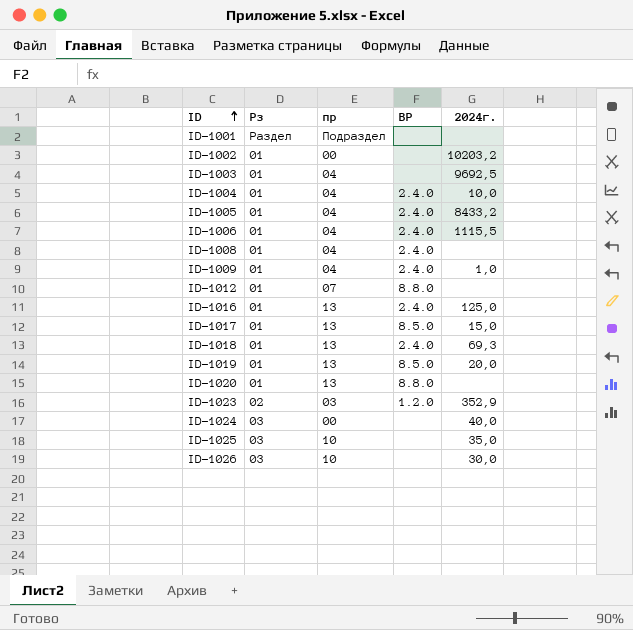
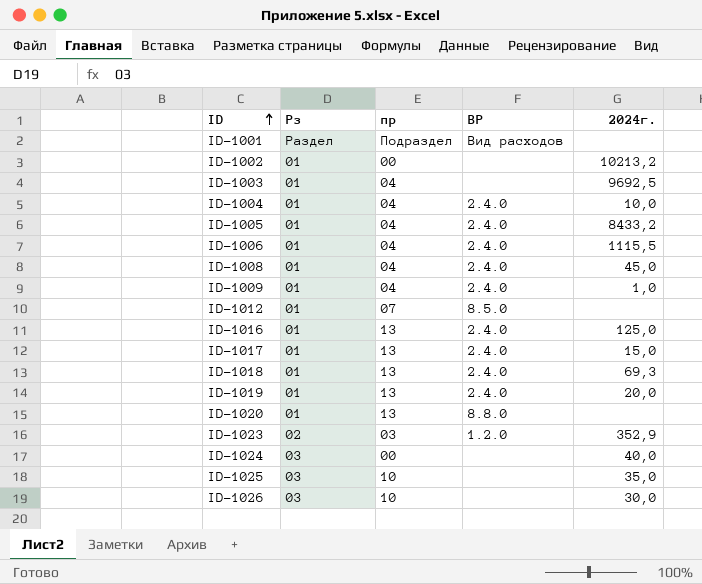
ID-1001 | ВР: none -> Вид расходов
ID-1002 | 2024г.: 10203,2 -> 10213,2
ID-1008 | 2024г.: none -> 45,0
ID-1012 | ВР: 8.8.0 -> 8.5.0
ID-1017 | ВР: 8.5.0 -> 2.4.0
ID-1019 | ВР: 8.5.0 -> 2.4.0

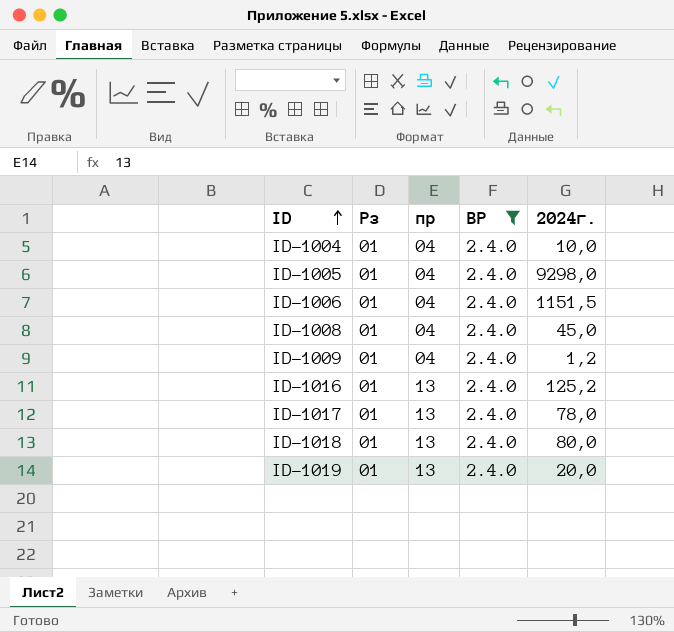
filter: none -> ВР = 2.4.0
ID-1005 | 2024г.: 8433,2 -> 9298,0
ID-1006 | 2024г.: 1115,5 -> 1151,5
ID-1009 | 2024г.: 1,0 -> 1,2
ID-1016 | 2024г.: 125,0 -> 125,2
ID-1017 | 2024г.: 15,0 -> 78,0
ID-1018 | 2024г.: 69,3 -> 80,0

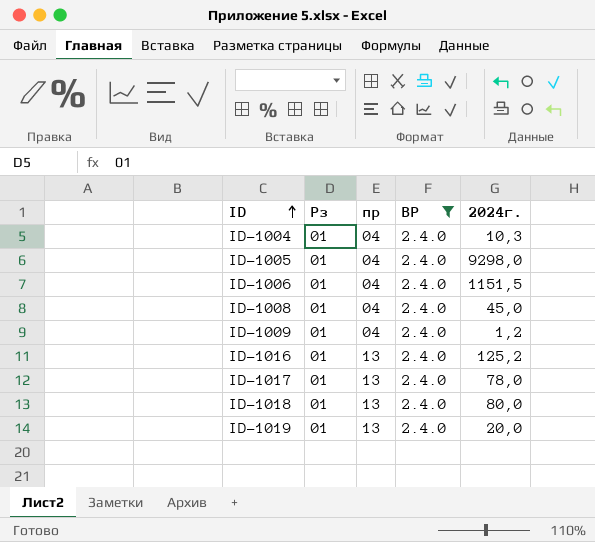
ID-1004 | 2024г.: 10,0 -> 10,3

